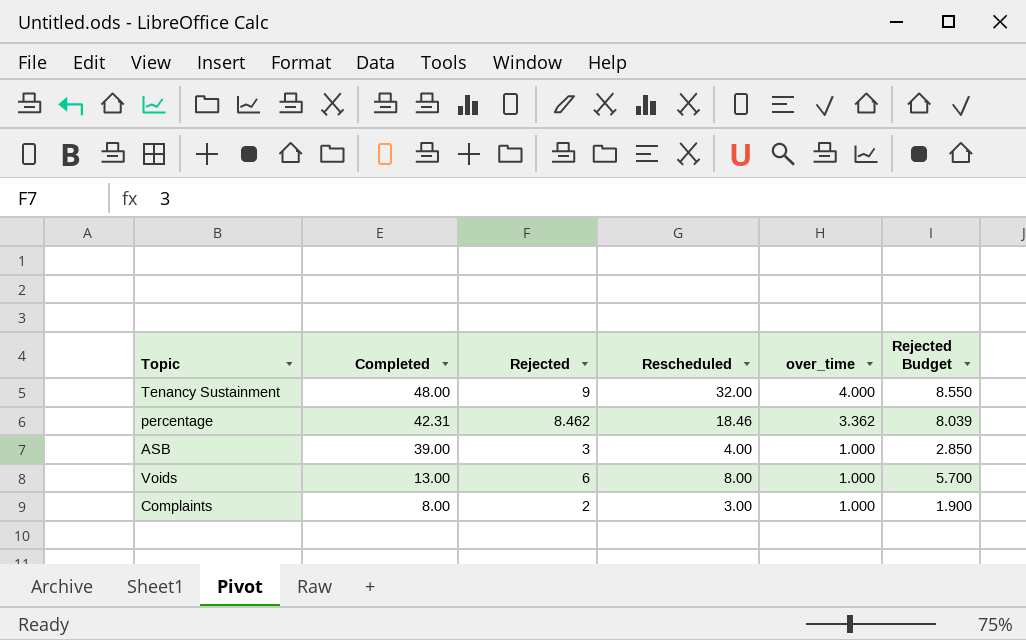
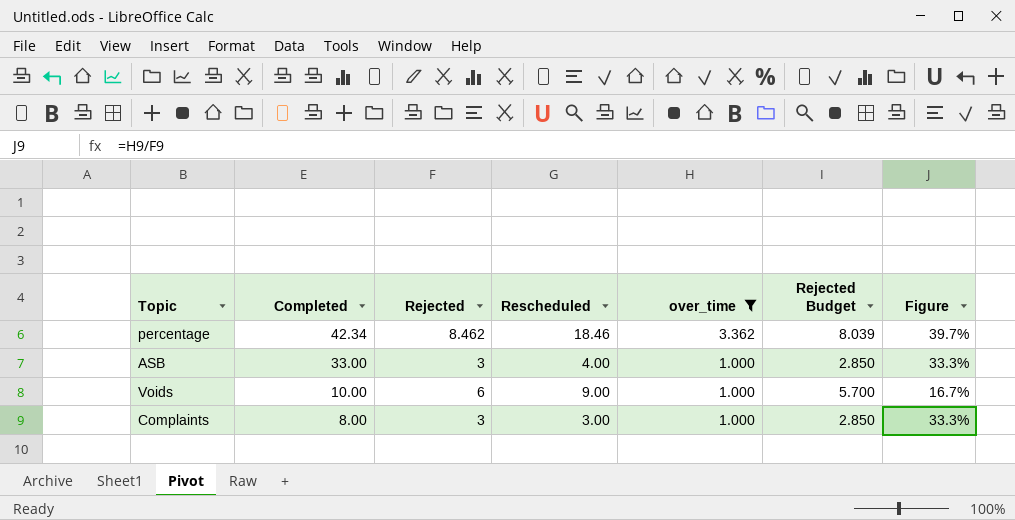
filter: none -> over_time != 4.000
column Figure | formula: none -> [over_time] / [Rejected]
percentage | Completed: 42.31 -> 42.34
ASB | Completed: 39.00 -> 33.00
Voids | Completed: 13.00 -> 10.00
Voids | Rescheduled: 8.00 -> 9.00
Complaints | Rejected: 2 -> 3
Complaints | Rejected Budget: 1.900 -> 2.850

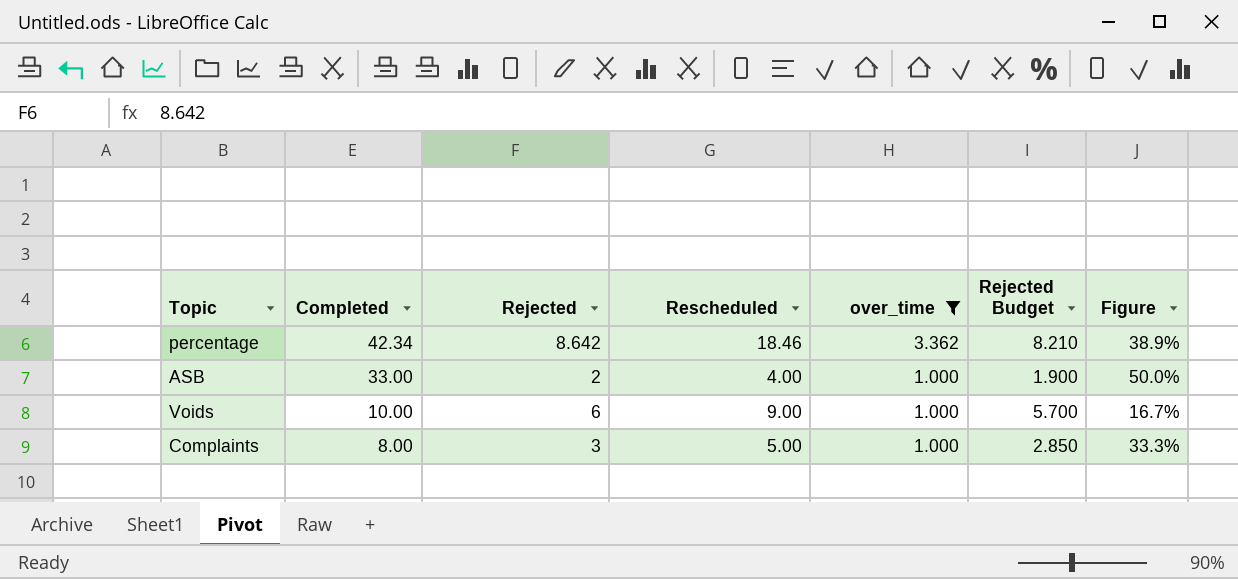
percentage | Rejected: 8.462 -> 8.642
percentage | Rejected Budget: 8.039 -> 8.210
percentage | Figure: 39.7% -> 38.9%
ASB | Rejected: 3 -> 2
ASB | Rejected Budget: 2.850 -> 1.900
ASB | Figure: 33.3% -> 50.0%
Complaints | Rescheduled: 3.00 -> 5.00

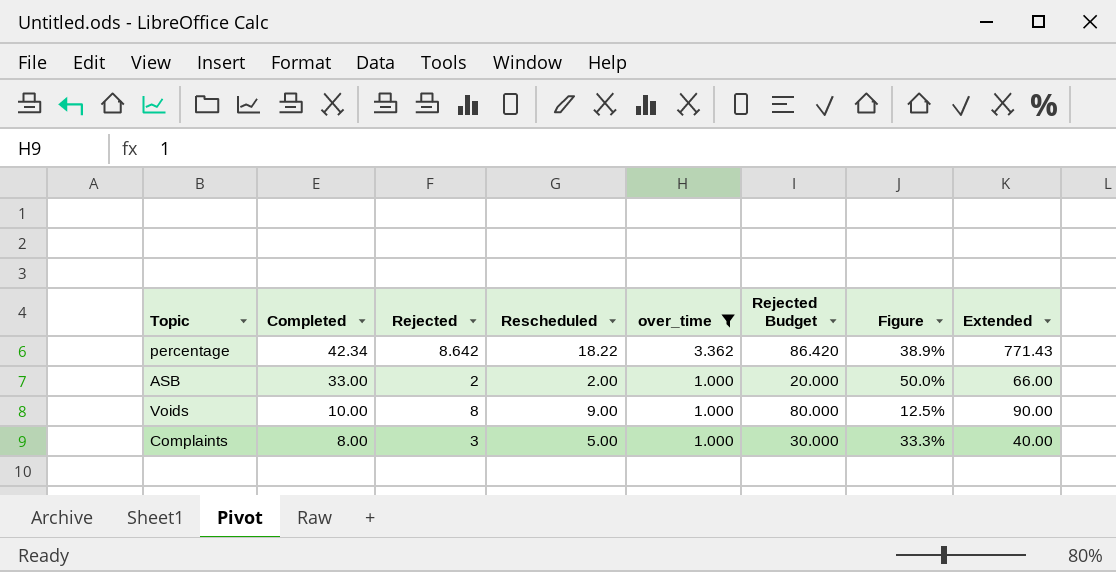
column Rejected Budget | formula: [Rejected] * 0.95 -> [Rejected] * 10
column Extended | formula: none -> [Completed] * [Rescheduled]
percentage | Rescheduled: 18.46 -> 18.22
ASB | Rescheduled: 4.00 -> 2.00
Voids | Rejected: 6 -> 8
Voids | Figure: 16.7% -> 12.5%

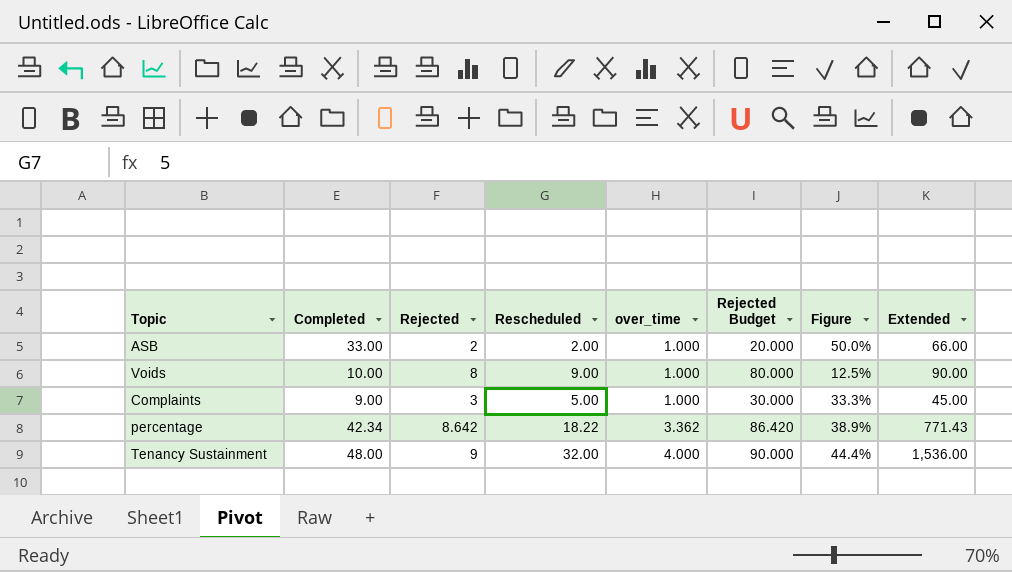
filter: over_time != 4.000 -> none
row order: Completed descending -> over_time ascending
Complaints | Completed: 8.00 -> 9.00
Complaints | Extended: 40.00 -> 45.00

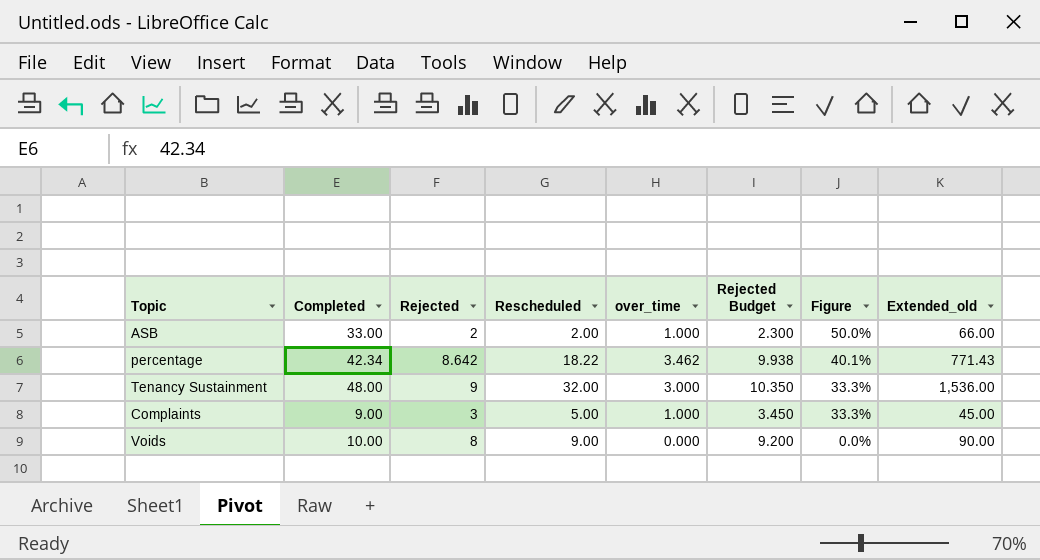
row order: over_time ascending -> Figure descending
column Rejected Budget | formula: [Rejected] * 10 -> [Rejected] * 1.15
column name: Extended -> Extended_old
percentage | over_time: 3.362 -> 3.462
percentage | Figure: 38.9% -> 40.1%
Tenancy Sustainment | over_time: 4.000 -> 3.000
Tenancy Sustainment | Figure: 44.4% -> 33.3%
Voids | over_time: 1.000 -> 0.000
Voids | Figure: 12.5% -> 0.0%

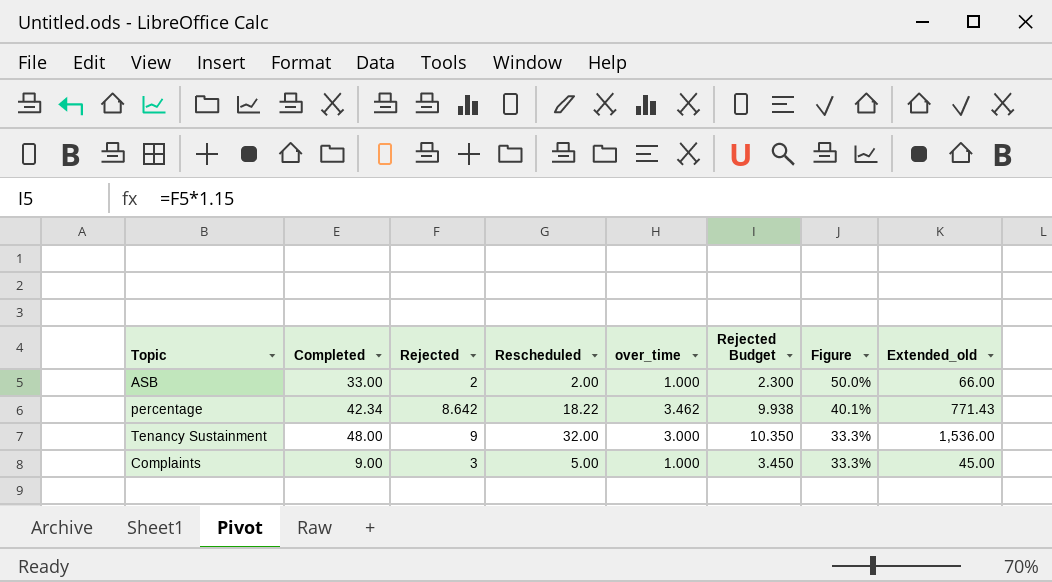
row Voids: 10.00 | 8 | 9.00 | 0.000 | 9.200 | 0.0% | 90.00 -> none

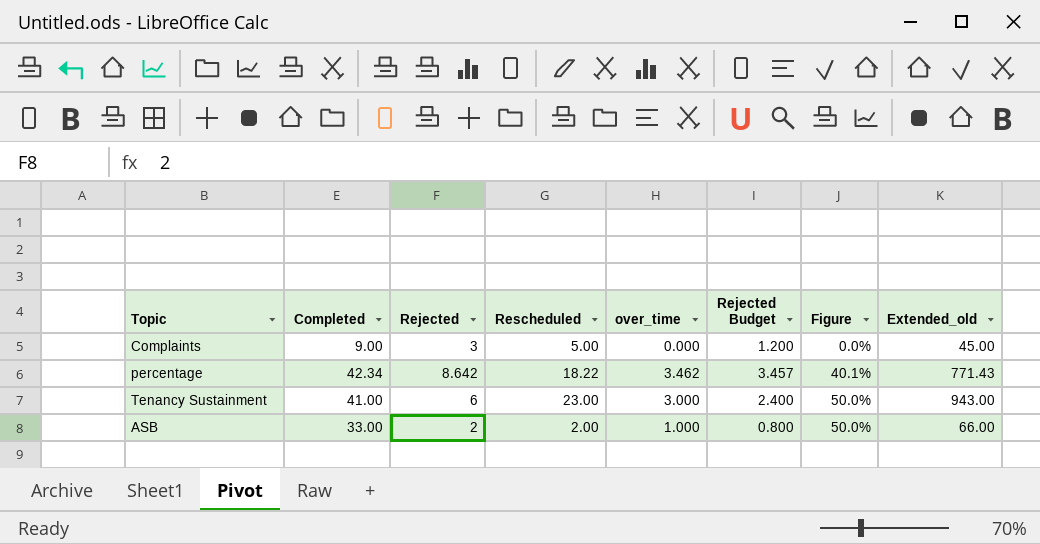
row order: Figure descending -> Figure ascending
column Rejected Budget | formula: [Rejected] * 1.15 -> [Rejected] * 0.4
Complaints | over_time: 1.000 -> 0.000
Complaints | Figure: 33.3% -> 0.0%
Tenancy Sustainment | Completed: 48.00 -> 41.00
Tenancy Sustainment | Rejected: 9 -> 6
Tenancy Sustainment | Rescheduled: 32.00 -> 23.00
Tenancy Sustainment | Figure: 33.3% -> 50.0%
Tenancy Sustainment | Extended_old: 1,536.00 -> 943.00

